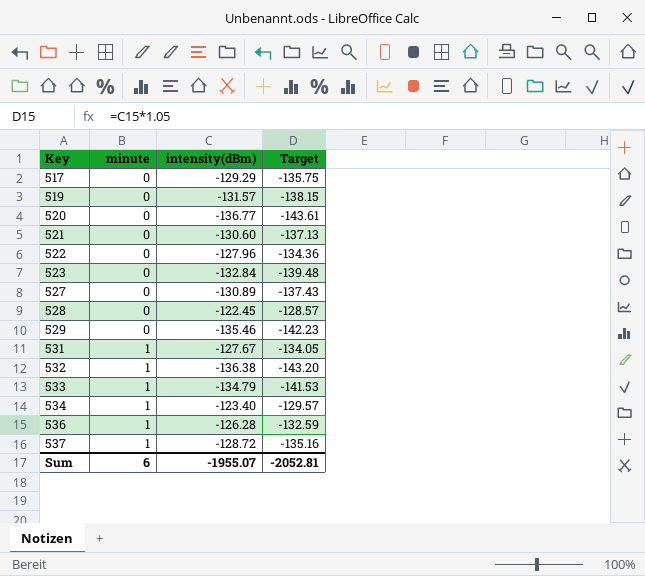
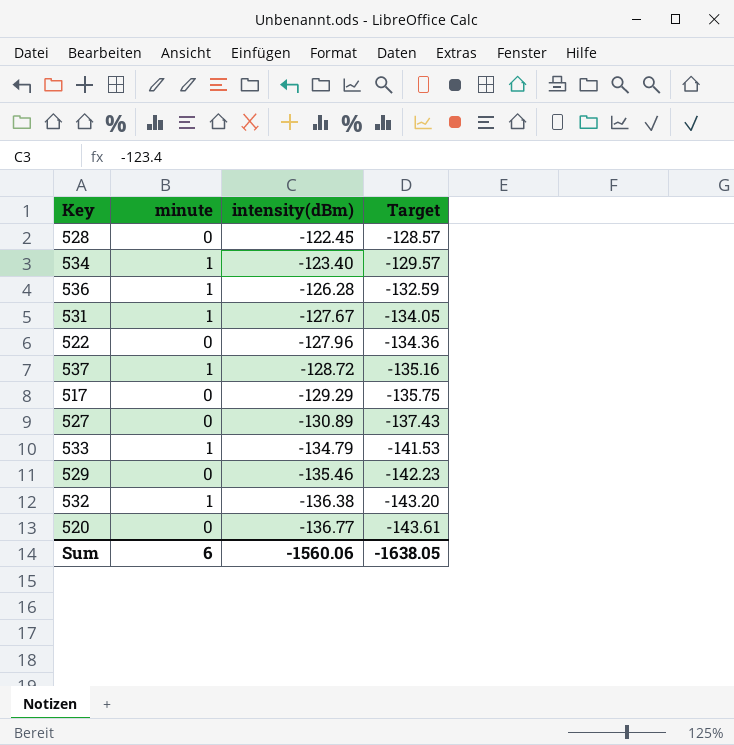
row order: Key ascending -> intensity(dBm) descending
row 519: 0 | -131.57 | -138.15 -> none
row 521: 0 | -130.60 | -137.13 -> none
row 523: 0 | -132.84 | -139.48 -> none
Sum | intensity(dBm): -1955.07 -> -1560.06
Sum | Target: -2052.81 -> -1638.05

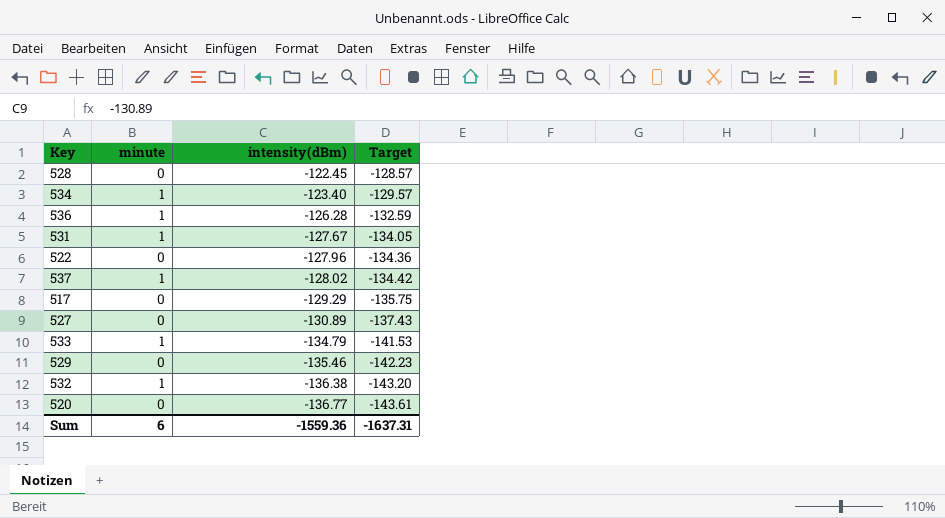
537 | intensity(dBm): -128.72 -> -128.02
537 | Target: -135.16 -> -134.42
Sum | intensity(dBm): -1560.06 -> -1559.36
Sum | Target: -1638.05 -> -1637.31

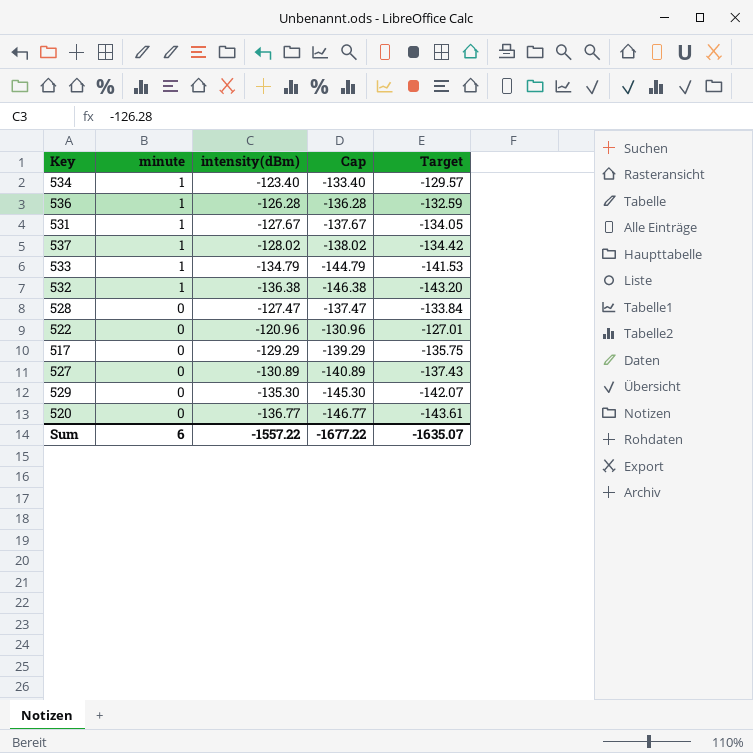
row order: intensity(dBm) descending -> minute descending
column Cap | formula: none -> [intensity(dBm)] - 10
528 | intensity(dBm): -122.45 -> -127.47
528 | Target: -128.57 -> -133.84
522 | intensity(dBm): -127.96 -> -120.96
522 | Target: -134.36 -> -127.01
529 | intensity(dBm): -135.46 -> -135.30
529 | Target: -142.23 -> -142.07
Sum | intensity(dBm): -1559.36 -> -1557.22
Sum | Target: -1637.31 -> -1635.07

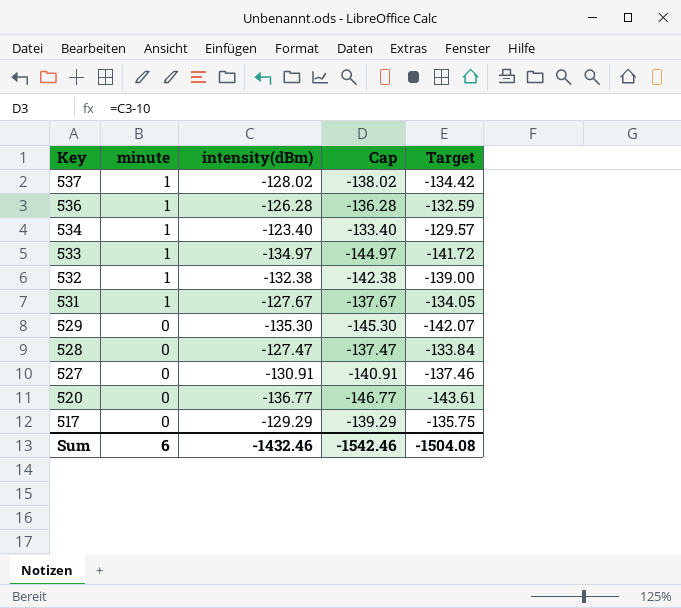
row order: minute descending -> Key descending
row 522: 0 | -120.96 | -130.96 | -127.01 -> none
533 | intensity(dBm): -134.79 -> -134.97
533 | Cap: -144.79 -> -144.97
533 | Target: -141.53 -> -141.72
532 | intensity(dBm): -136.38 -> -132.38
532 | Cap: -146.38 -> -142.38
532 | Target: -143.20 -> -139.00
527 | intensity(dBm): -130.89 -> -130.91
527 | Cap: -140.89 -> -140.91
527 | Target: -137.43 -> -137.46
Sum | intensity(dBm): -1557.22 -> -1432.46
Sum | Cap: -1677.22 -> -1542.46
Sum | Target: -1635.07 -> -1504.08

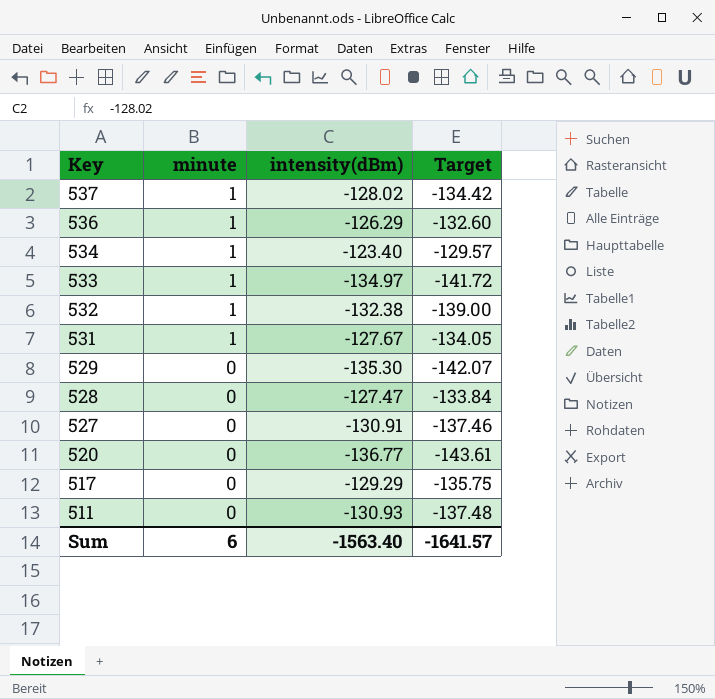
column Cap | formula: [intensity(dBm)] - 10 -> none
536 | intensity(dBm): -126.28 -> -126.29
536 | Target: -132.59 -> -132.60
row 511: none -> 0 | -130.93 | -137.48
Sum | intensity(dBm): -1432.46 -> -1563.40
Sum | Target: -1504.08 -> -1641.57

